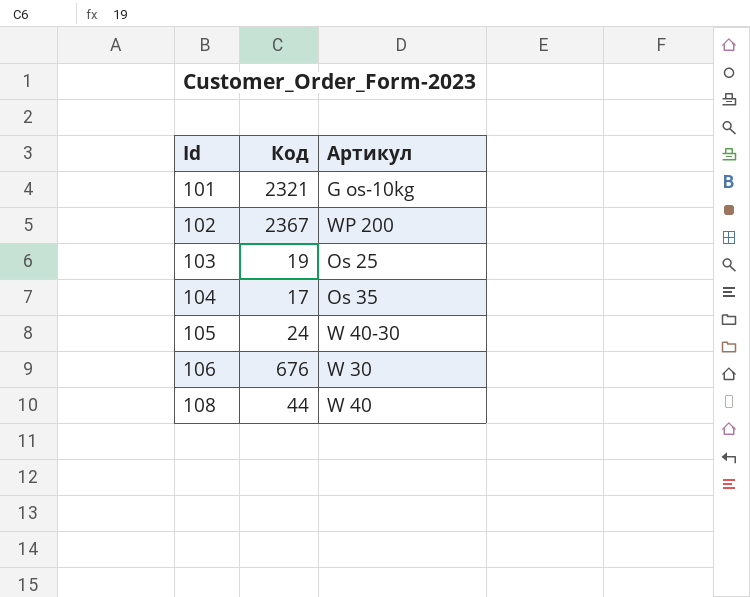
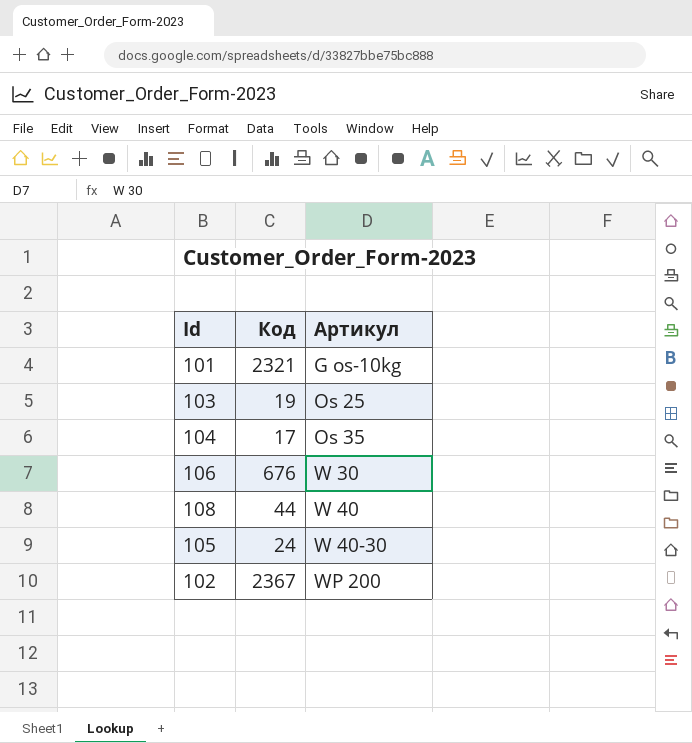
row order: Id ascending -> Артикул ascending

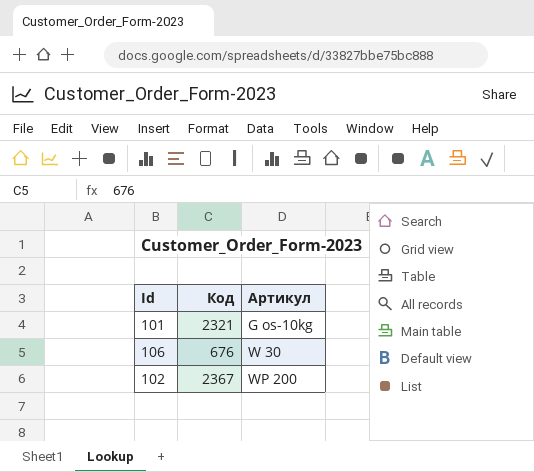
row 103: 19 | Os 25 -> none
row 104: 17 | Os 35 -> none
row 108: 44 | W 40 -> none
row 105: 24 | W 40-30 -> none

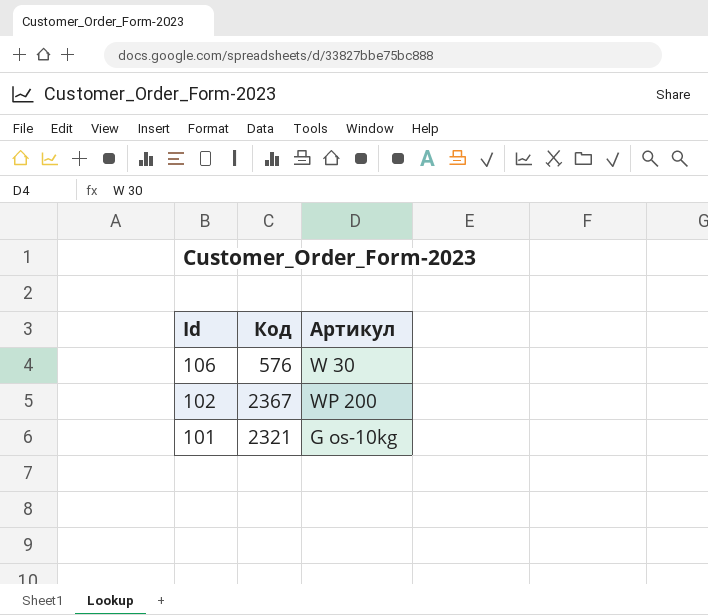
row order: Артикул ascending -> Id descending
106 | Код: 676 -> 576

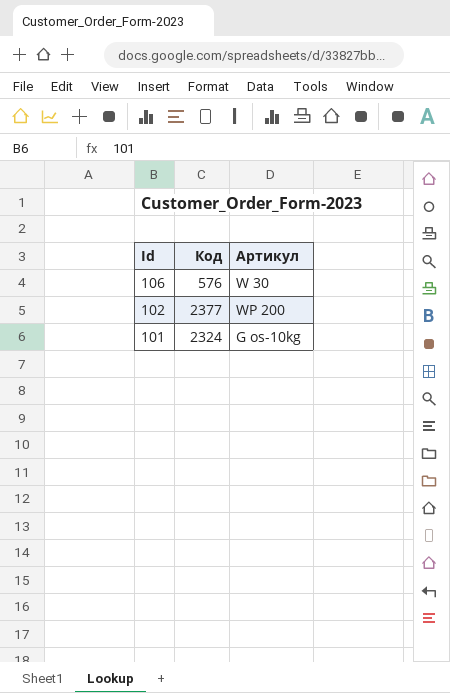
102 | Код: 2367 -> 2377
101 | Код: 2321 -> 2324

